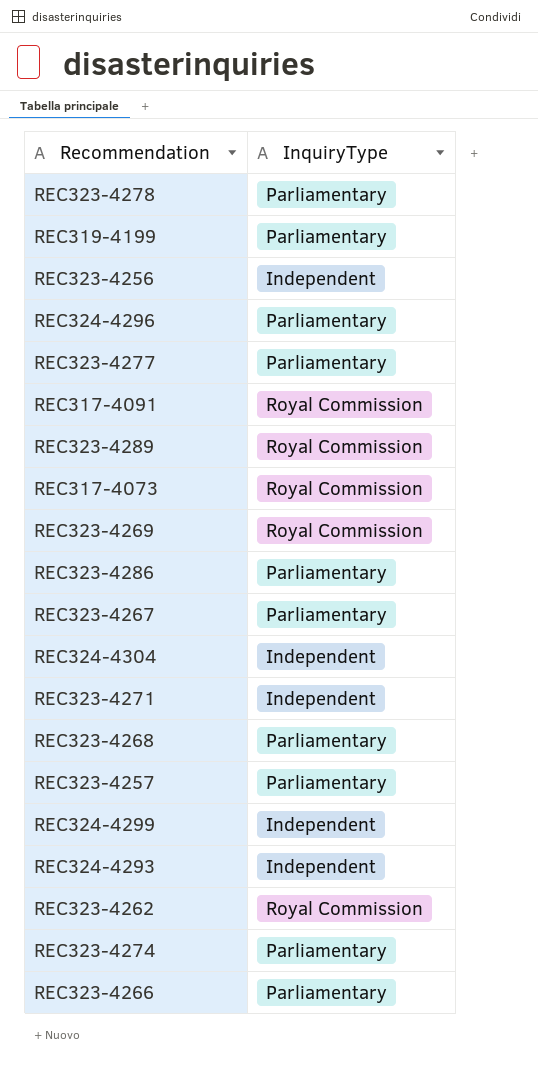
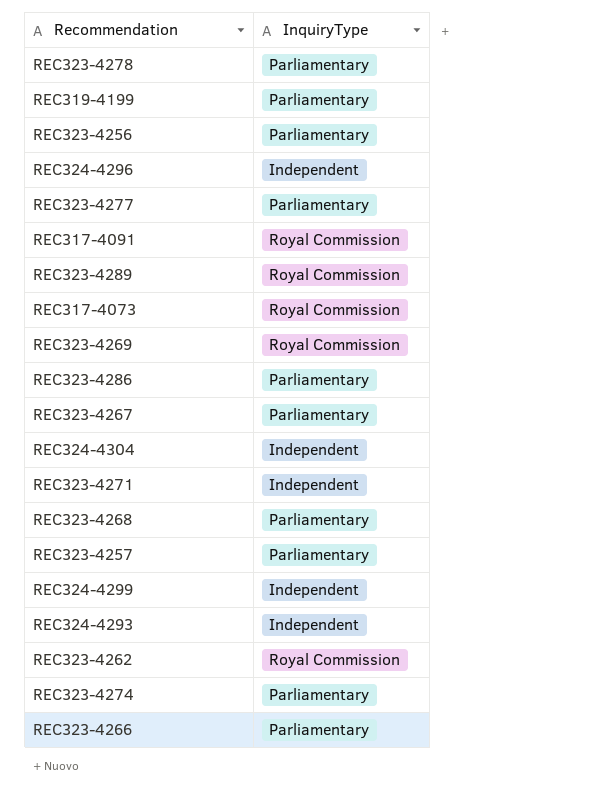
REC323-4256 | InquiryType: Independent -> Parliamentary
REC324-4296 | InquiryType: Parliamentary -> Independent

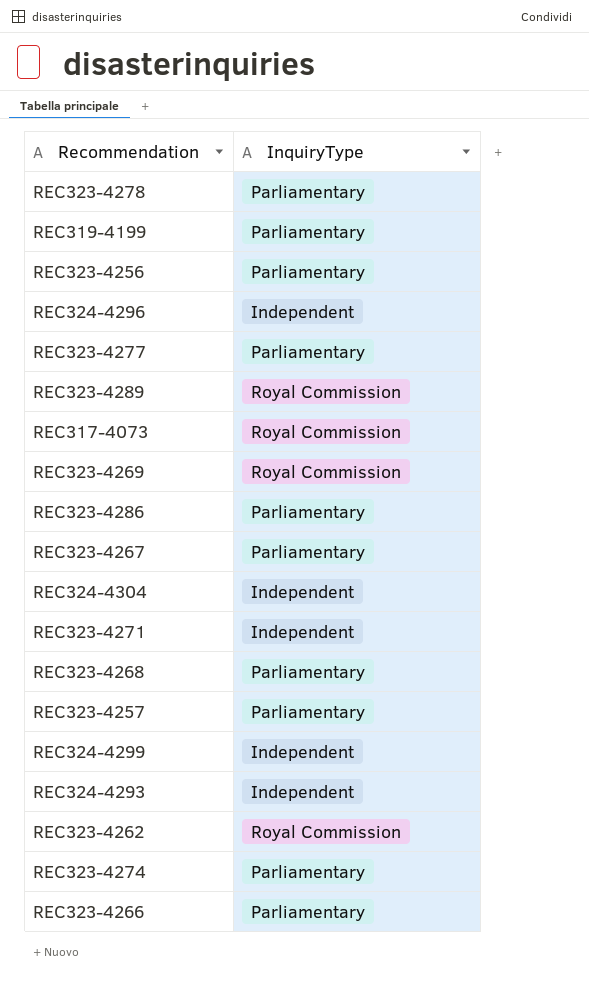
row REC317-4091: Royal Commission -> none

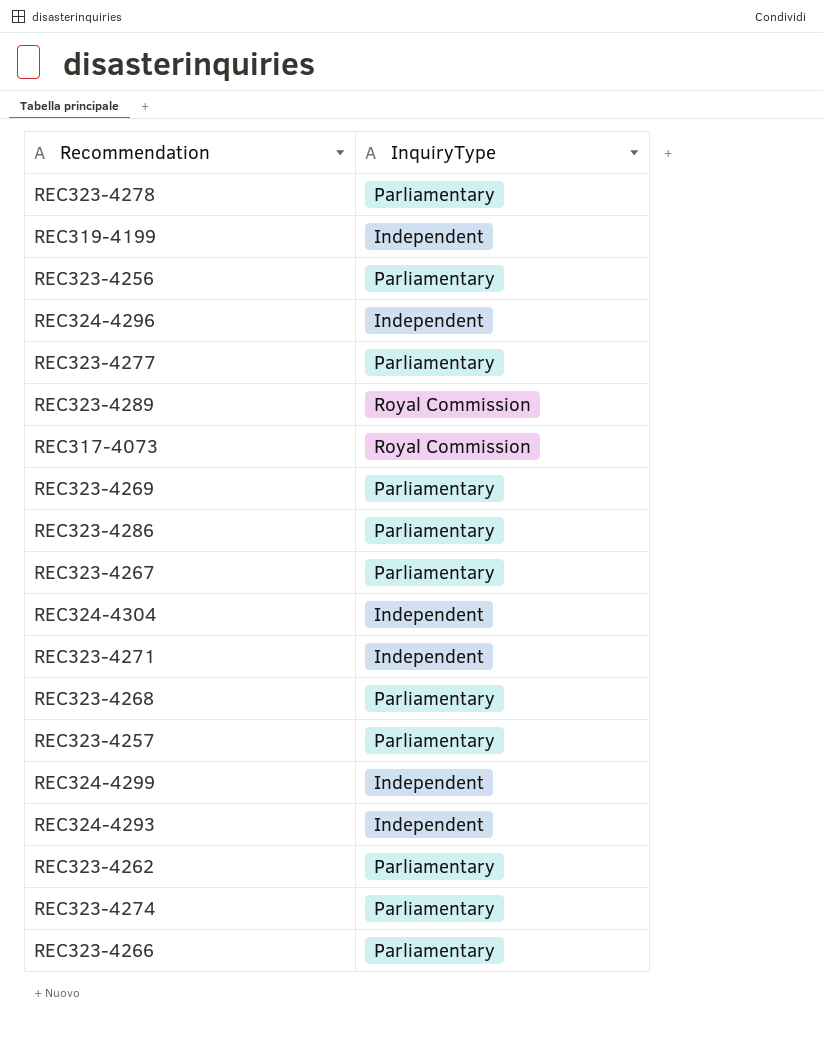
REC319-4199 | InquiryType: Parliamentary -> Independent
REC323-4269 | InquiryType: Royal Commission -> Parliamentary
REC323-4262 | InquiryType: Royal Commission -> Parliamentary

